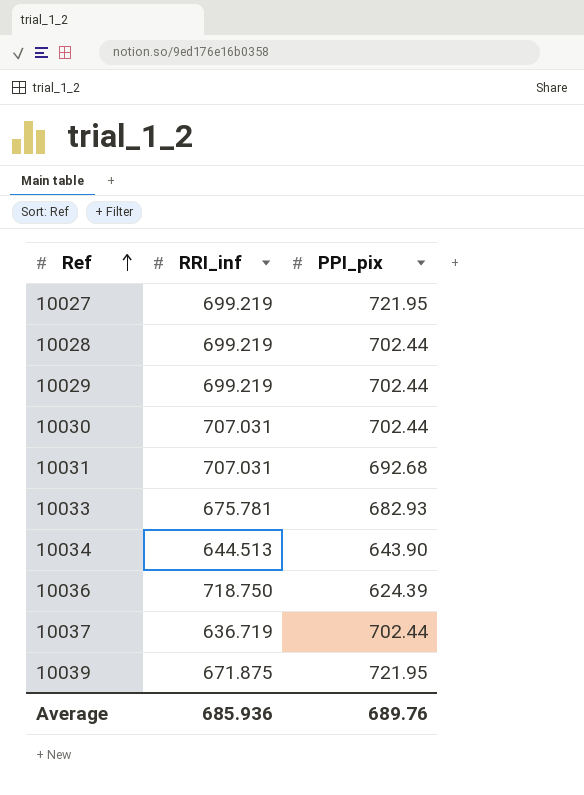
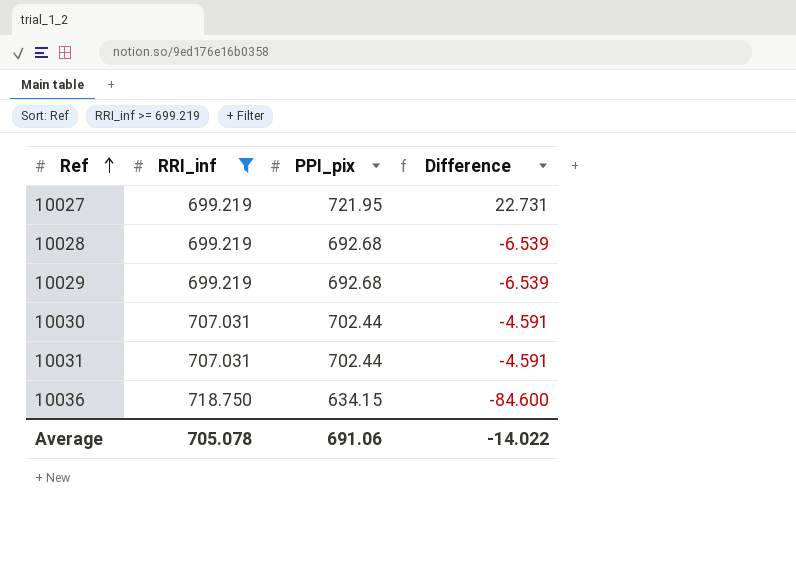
filter: none -> RRI_inf >= 699.219
column Difference | formula: none -> [PPI_pix] - [RRI_inf]
10028 | PPI_pix: 702.44 -> 692.68
10029 | PPI_pix: 702.44 -> 692.68
10031 | PPI_pix: 692.68 -> 702.44
10036 | PPI_pix: 624.39 -> 634.15
Average | RRI_inf: 685.936 -> 705.078
Average | PPI_pix: 689.76 -> 691.06

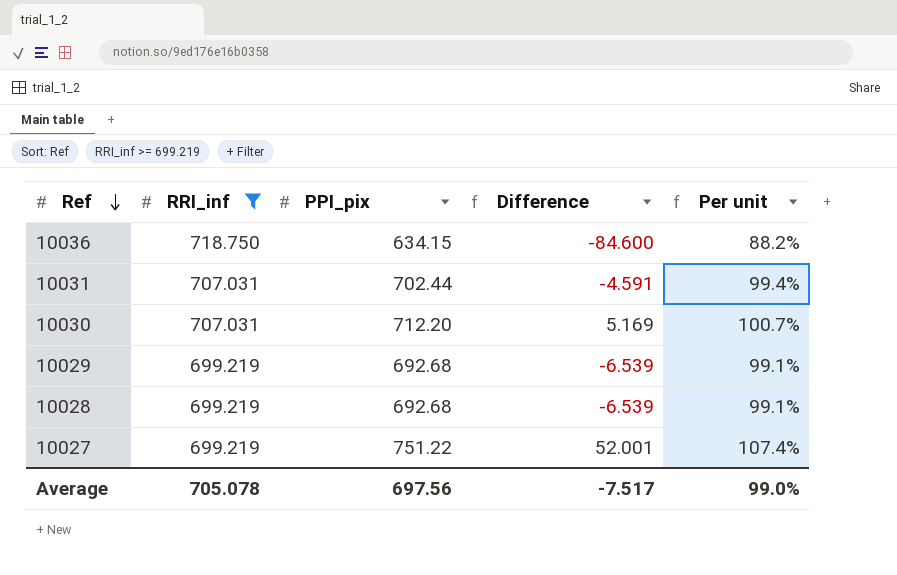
row order: Ref ascending -> Ref descending
column Per unit | formula: none -> [PPI_pix] / [RRI_inf]
10030 | PPI_pix: 702.44 -> 712.20
10030 | Difference: -4.591 -> 5.169
10027 | PPI_pix: 721.95 -> 751.22
10027 | Difference: 22.731 -> 52.001
Average | PPI_pix: 691.06 -> 697.56
Average | Difference: -14.022 -> -7.517

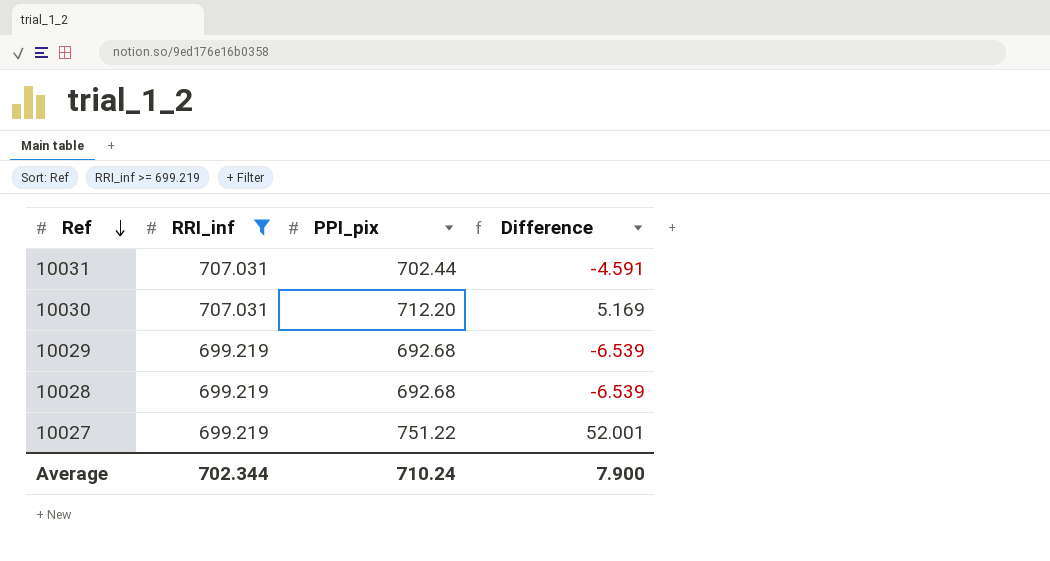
column Per unit | formula: [PPI_pix] / [RRI_inf] -> none
row 10036: 718.750 | 634.15 | -84.600 | 88.2% -> none
Average | RRI_inf: 705.078 -> 702.344
Average | PPI_pix: 697.56 -> 710.24
Average | Difference: -7.517 -> 7.900

